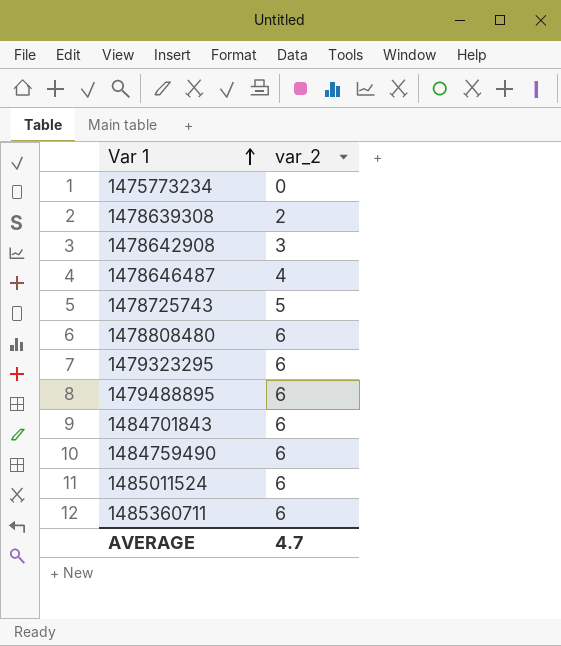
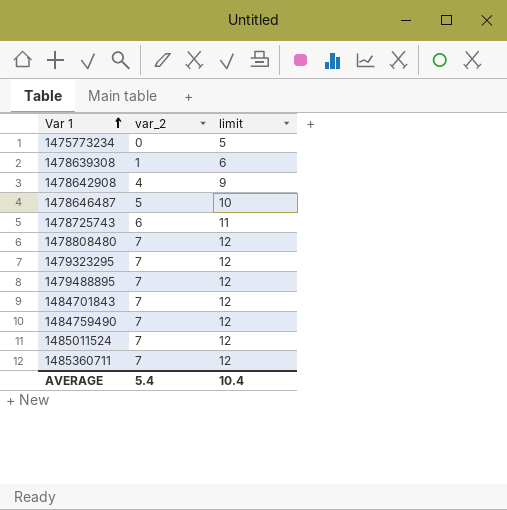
column limit | formula: none -> [var_2] + 5
1478639308 | var_2: 2 -> 1
1478642908 | var_2: 3 -> 4
1478646487 | var_2: 4 -> 5
1478725743 | var_2: 5 -> 6
1478808480 | var_2: 6 -> 7
1479323295 | var_2: 6 -> 7
1479488895 | var_2: 6 -> 7
1484701843 | var_2: 6 -> 7
1484759490 | var_2: 6 -> 7
1485011524 | var_2: 6 -> 7
1485360711 | var_2: 6 -> 7
AVERAGE | var_2: 4.7 -> 5.4

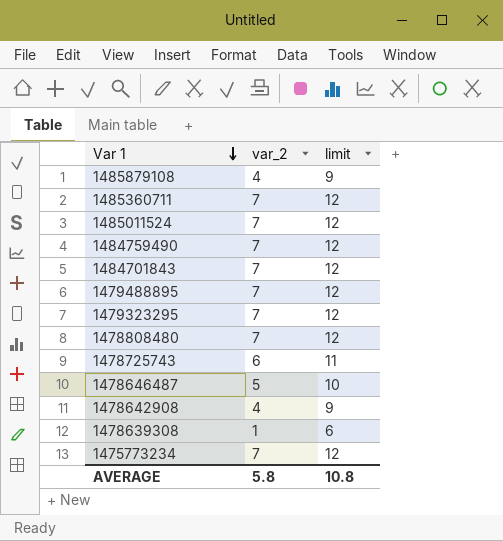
row order: Var 1 ascending -> Var 1 descending
row 1485879108: none -> 4 | 9
1475773234 | var_2: 0 -> 7
1475773234 | limit: 5 -> 12
AVERAGE | var_2: 5.4 -> 5.8
AVERAGE | limit: 10.4 -> 10.8

